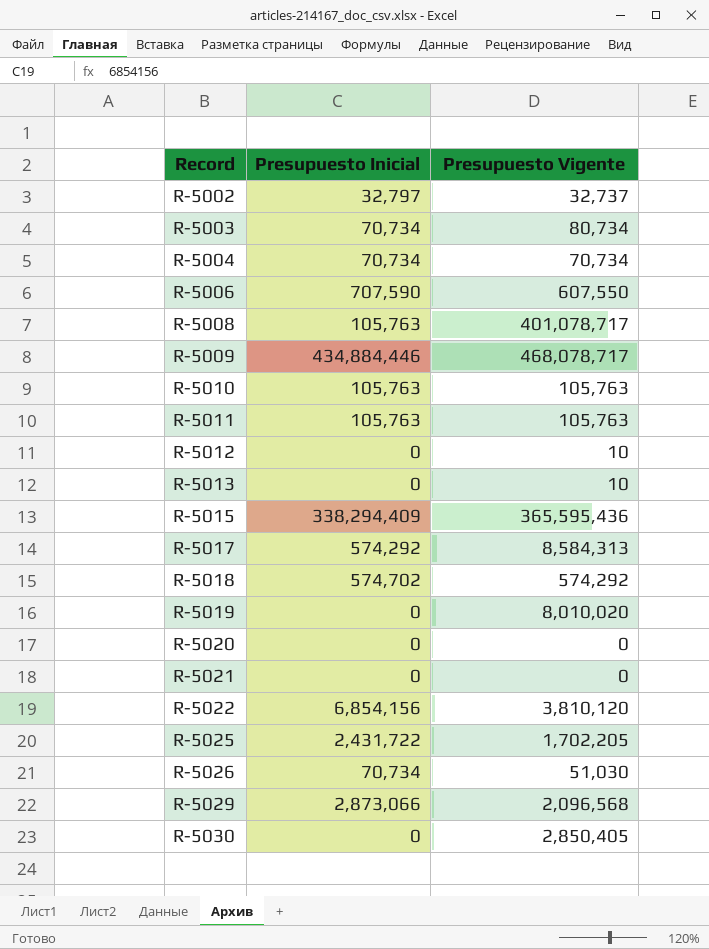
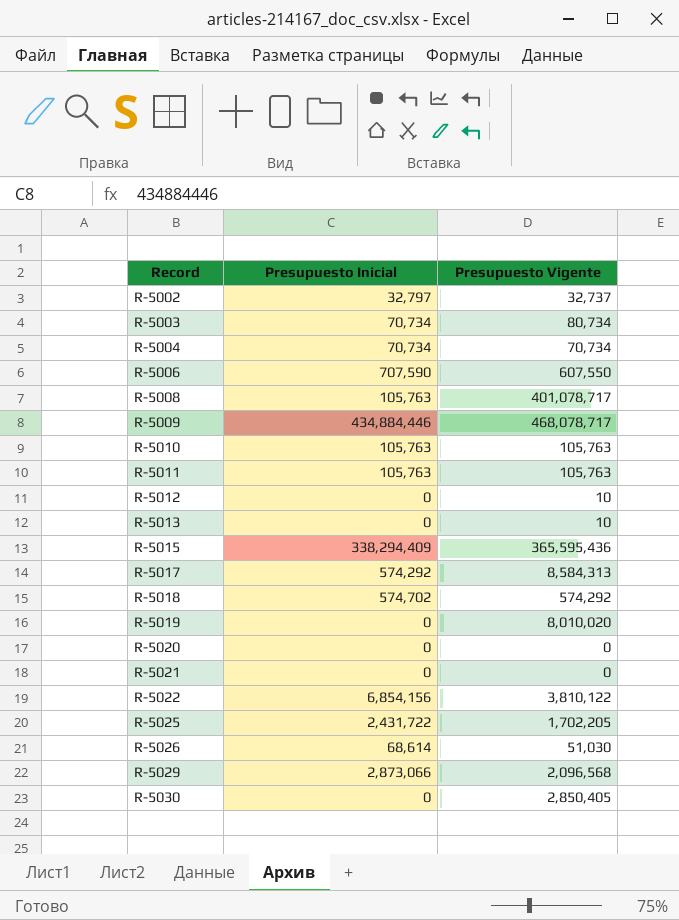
R-5022 | Presupuesto Vigente: 3,810,120 -> 3,810,122
R-5026 | Presupuesto Inicial: 70,734 -> 68,614

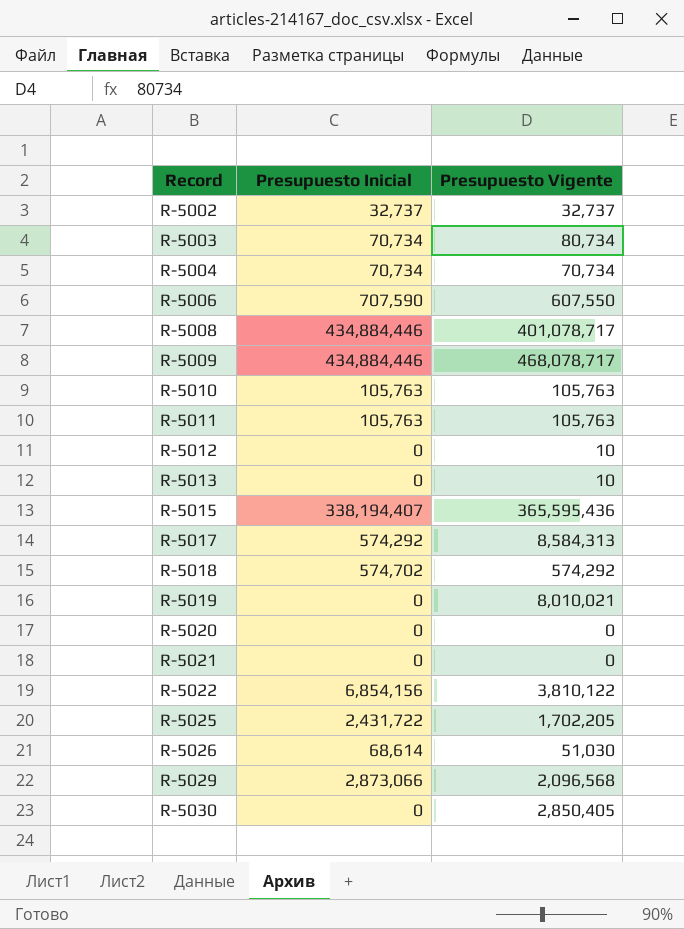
R-5002 | Presupuesto Inicial: 32,797 -> 32,737
R-5008 | Presupuesto Inicial: 105,763 -> 434,884,446
R-5015 | Presupuesto Inicial: 338,294,409 -> 338,194,407
R-5019 | Presupuesto Vigente: 8,010,020 -> 8,010,021

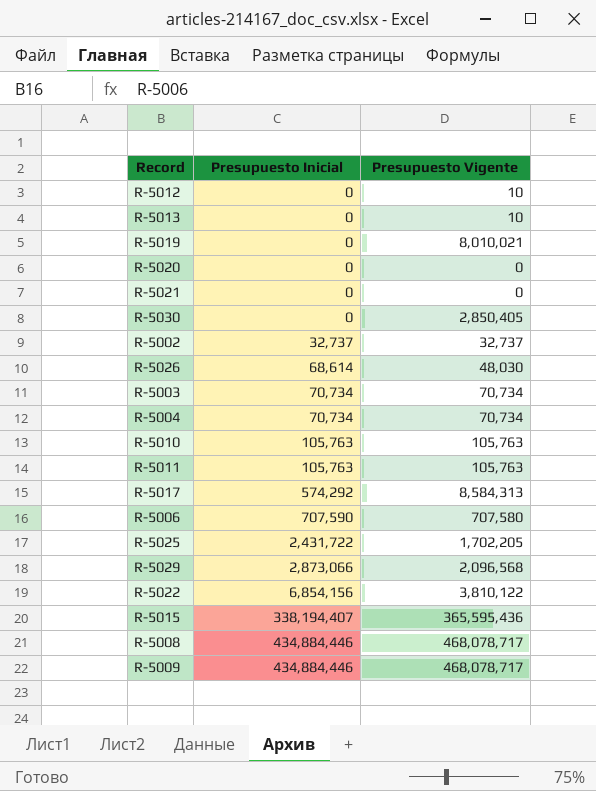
row order: Record ascending -> Presupuesto Inicial ascending
row R-5018: 574,702 | 574,292 -> none
R-5026 | Presupuesto Vigente: 51,030 -> 48,030
R-5003 | Presupuesto Vigente: 80,734 -> 70,734
R-5006 | Presupuesto Vigente: 607,550 -> 707,580
R-5008 | Presupuesto Vigente: 401,078,717 -> 468,078,717

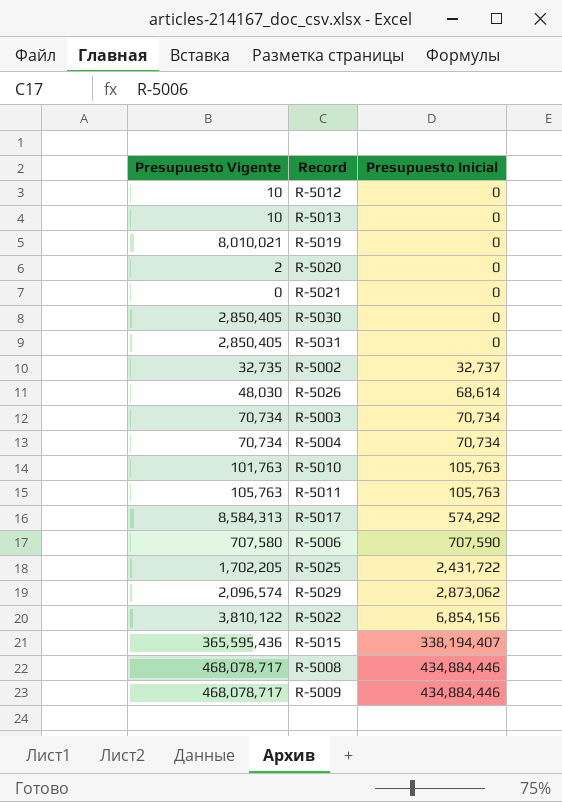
column Presupuesto Vigente | position: 3 -> 1
R-5020 | Presupuesto Vigente: 0 -> 2
row R-5031: none -> 2,850,405 | 0
R-5002 | Presupuesto Vigente: 32,737 -> 32,735
R-5010 | Presupuesto Vigente: 105,763 -> 101,763
R-5029 | Presupuesto Vigente: 2,096,568 -> 2,096,574
R-5029 | Presupuesto Inicial: 2,873,066 -> 2,873,062

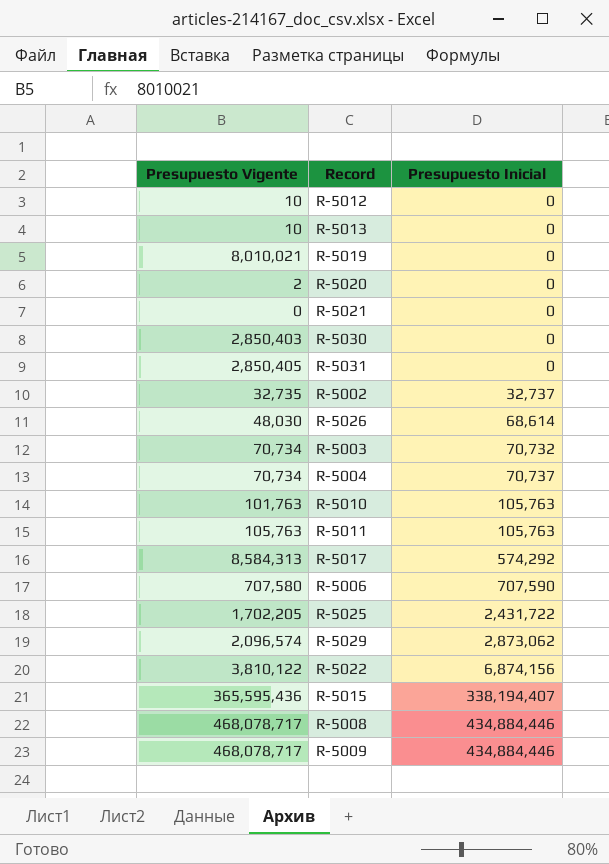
R-5030 | Presupuesto Vigente: 2,850,405 -> 2,850,403
R-5003 | Presupuesto Inicial: 70,734 -> 70,732
R-5004 | Presupuesto Inicial: 70,734 -> 70,737
R-5022 | Presupuesto Inicial: 6,854,156 -> 6,874,156

